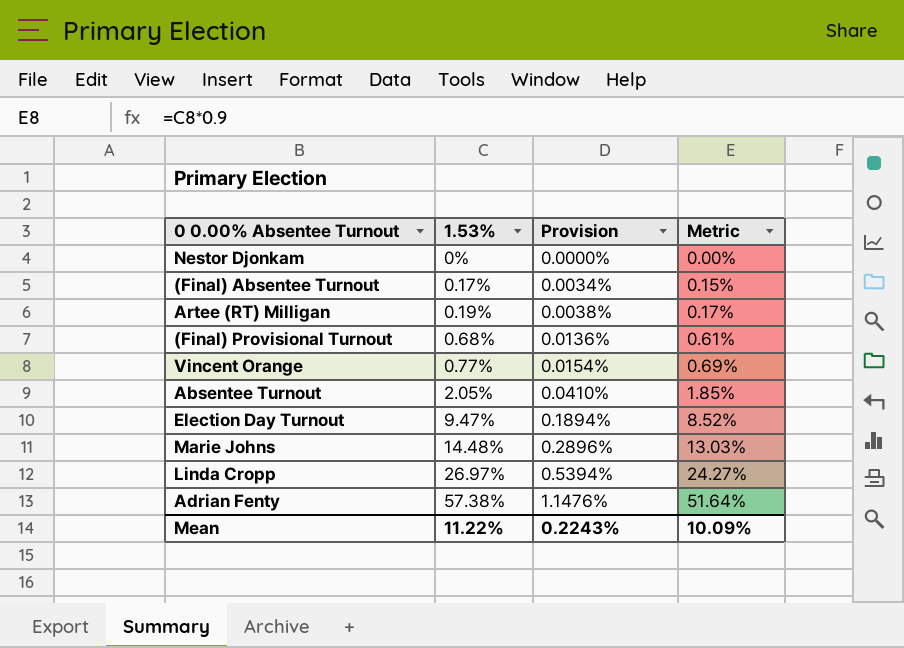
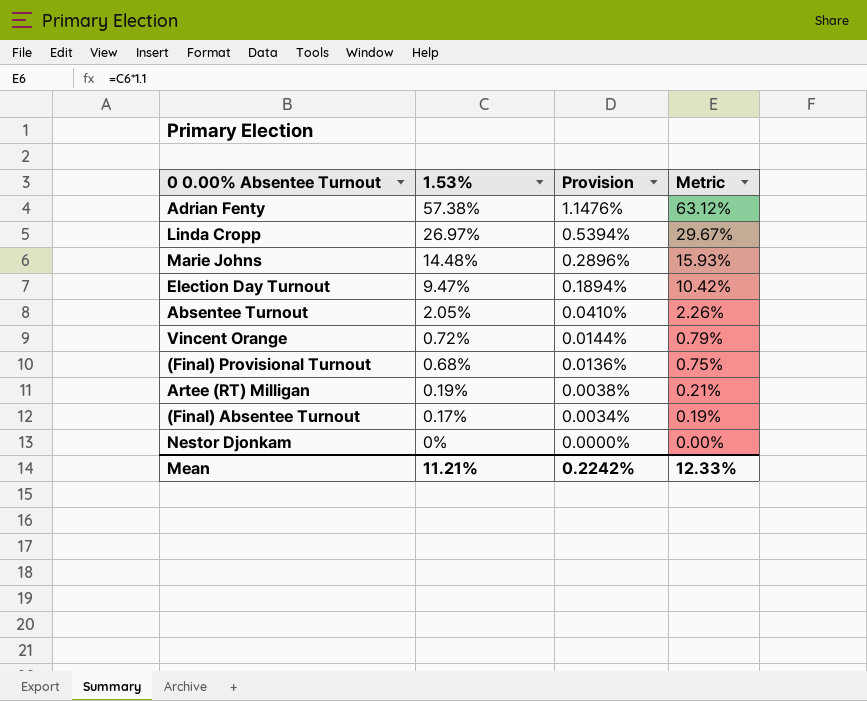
row order: 1.53% ascending -> 1.53% descending
column Metric | formula: [1.53%] * 0.9 -> [1.53%] * 1.1
Vincent Orange | 1.53%: 0.77% -> 0.72%
Vincent Orange | Provision: 0.0154% -> 0.0144%
Mean | 1.53%: 11.22% -> 11.21%
Mean | Provision: 0.2243% -> 0.2242%
Mean | Metric: 10.09% -> 12.33%

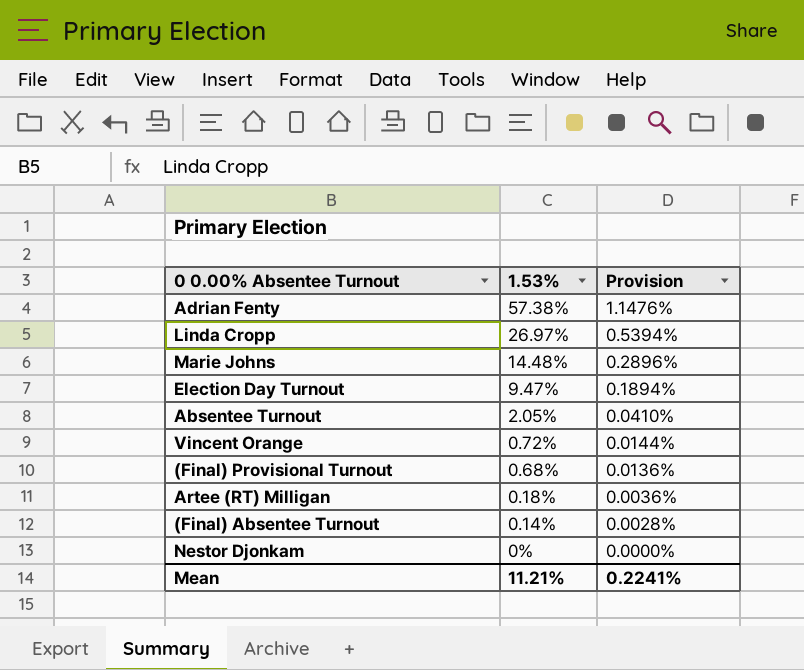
column Metric | formula: [1.53%] * 1.1 -> none
Artee (RT) Milligan | 1.53%: 0.19% -> 0.18%
Artee (RT) Milligan | Provision: 0.0038% -> 0.0036%
(Final) Absentee Turnout | 1.53%: 0.17% -> 0.14%
(Final) Absentee Turnout | Provision: 0.0034% -> 0.0028%
Mean | Provision: 0.2242% -> 0.2241%

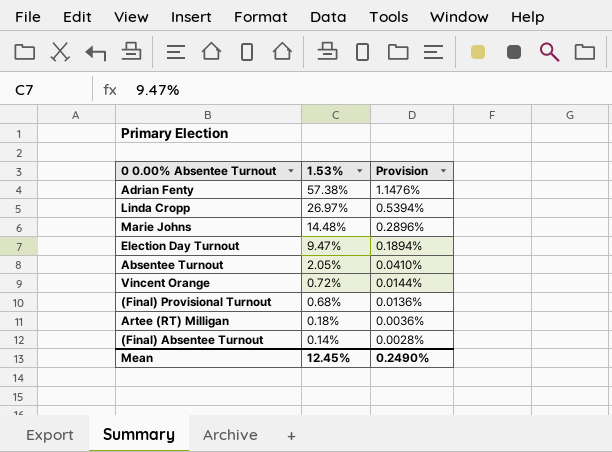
row Nestor Djonkam: 0% | 0.0000% -> none
Mean | 1.53%: 11.21% -> 12.45%
Mean | Provision: 0.2241% -> 0.2490%

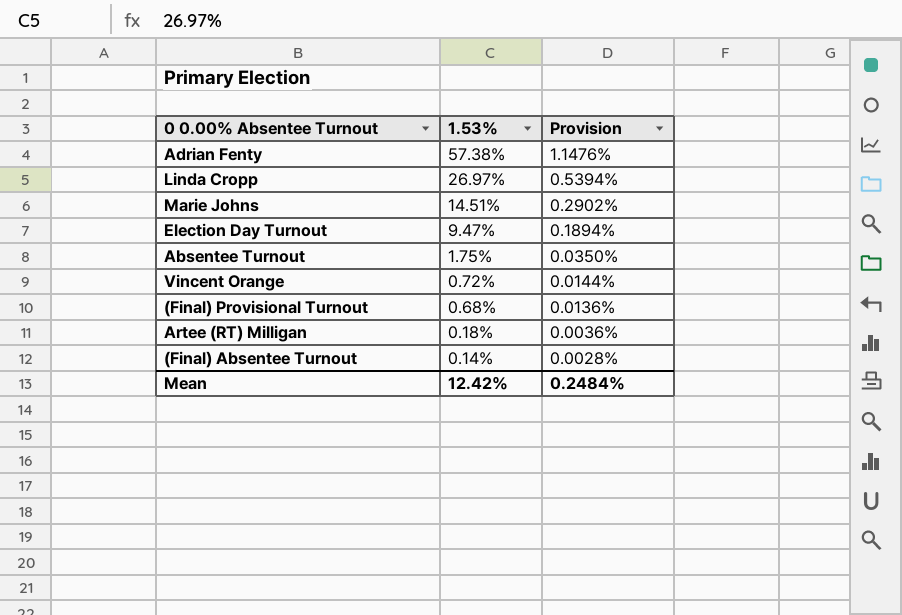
Marie Johns | 1.53%: 14.48% -> 14.51%
Marie Johns | Provision: 0.2896% -> 0.2902%
Absentee Turnout | 1.53%: 2.05% -> 1.75%
Absentee Turnout | Provision: 0.0410% -> 0.0350%
Mean | 1.53%: 12.45% -> 12.42%
Mean | Provision: 0.2490% -> 0.2484%

